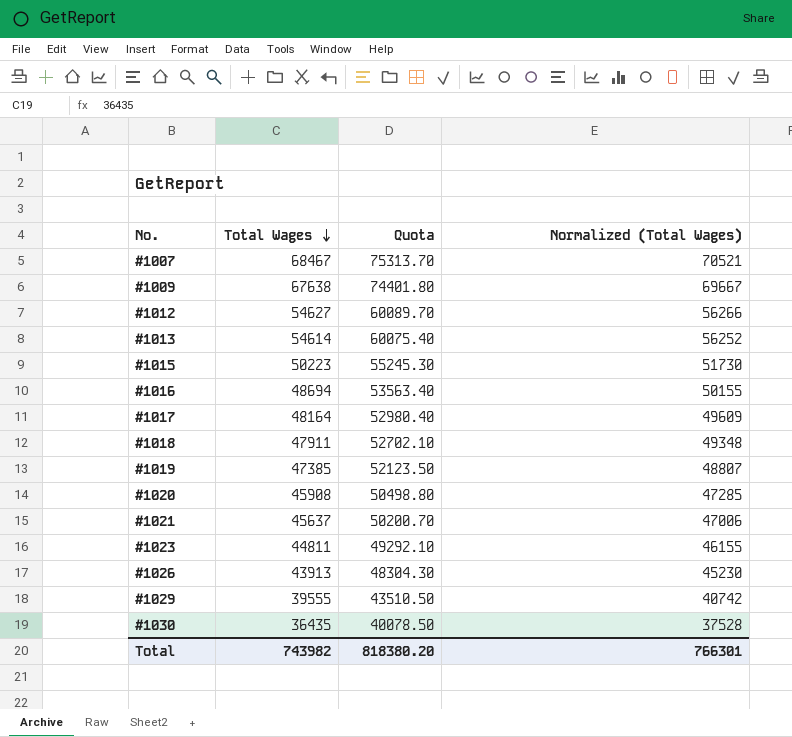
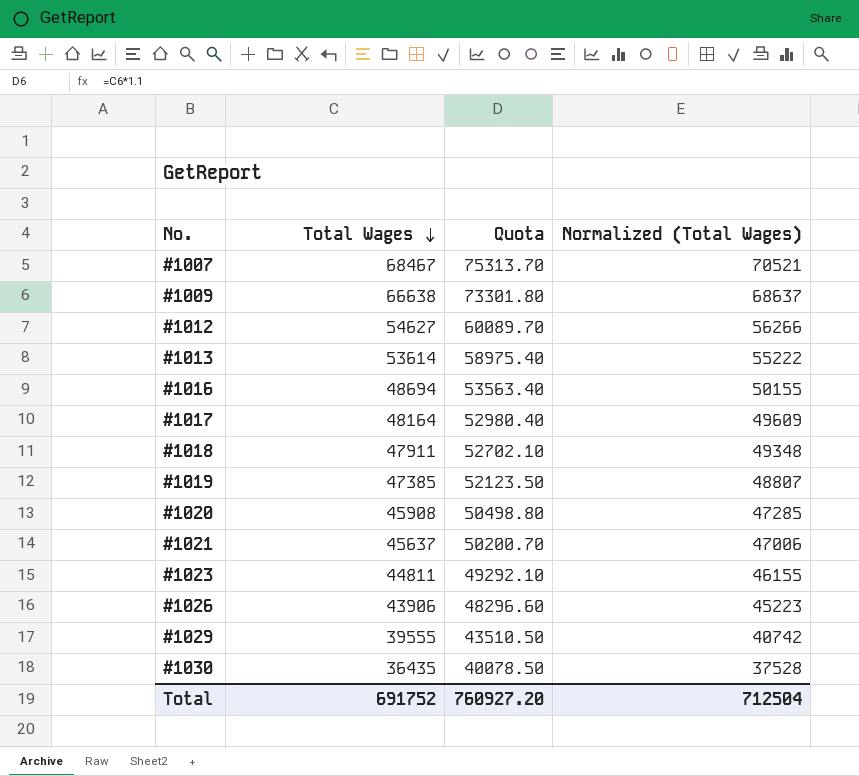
row #1015: 50223 | 55245.30 | 51730 -> none
#1009 | Total Wages: 67638 -> 66638
#1009 | Quota: 74401.80 -> 73301.80
#1009 | Normalized (Total Wages): 69667 -> 68637
#1013 | Total Wages: 54614 -> 53614
#1013 | Quota: 60075.40 -> 58975.40
#1013 | Normalized (Total Wages): 56252 -> 55222
#1026 | Total Wages: 43913 -> 43906
#1026 | Quota: 48304.30 -> 48296.60
#1026 | Normalized (Total Wages): 45230 -> 45223
Total | Total Wages: 743982 -> 691752
Total | Quota: 818380.20 -> 760927.20
Total | Normalized (Total Wages): 766301 -> 712504

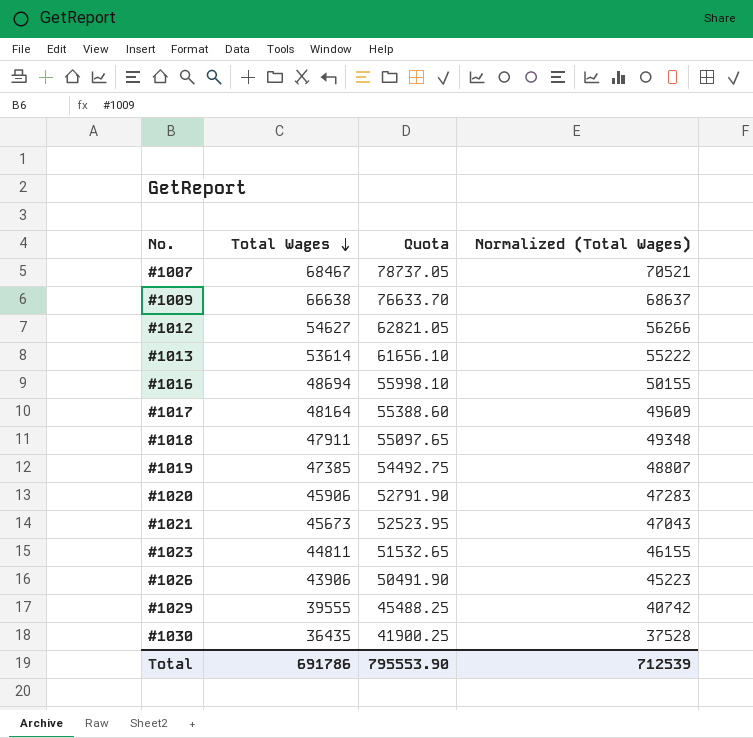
column Quota | formula: [Total Wages] * 1.1 -> [Total Wages] * 1.15
#1020 | Total Wages: 45908 -> 45906
#1020 | Normalized (Total Wages): 47285 -> 47283
#1021 | Total Wages: 45637 -> 45673
#1021 | Normalized (Total Wages): 47006 -> 47043
Total | Total Wages: 691752 -> 691786
Total | Quota: 760927.20 -> 795553.90
Total | Normalized (Total Wages): 712504 -> 712539

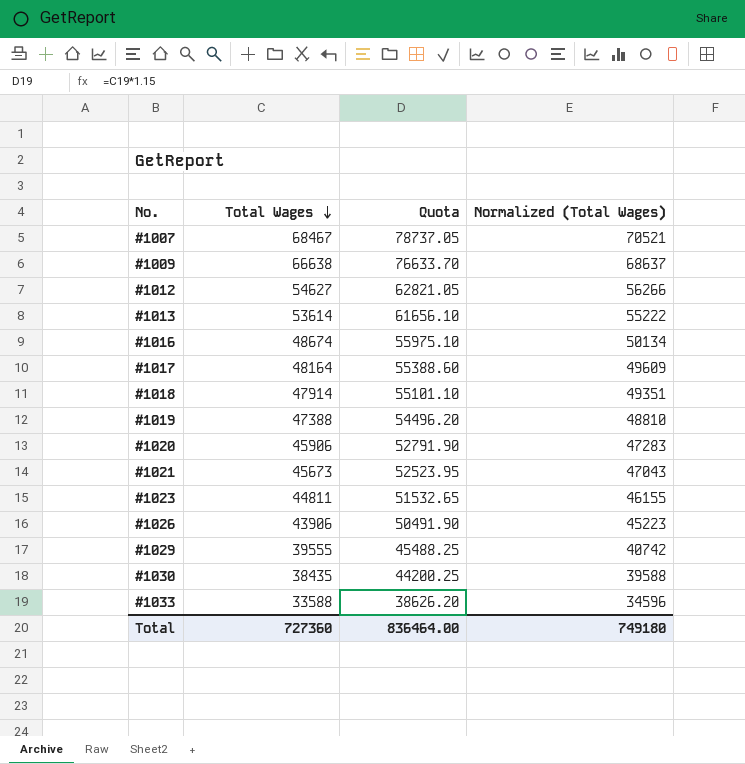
#1016 | Total Wages: 48694 -> 48674
#1016 | Quota: 55998.10 -> 55975.10
#1016 | Normalized (Total Wages): 50155 -> 50134
#1018 | Total Wages: 47911 -> 47914
#1018 | Quota: 55097.65 -> 55101.10
#1018 | Normalized (Total Wages): 49348 -> 49351
#1019 | Total Wages: 47385 -> 47388
#1019 | Quota: 54492.75 -> 54496.20
#1019 | Normalized (Total Wages): 48807 -> 48810
#1030 | Total Wages: 36435 -> 38435
#1030 | Quota: 41900.25 -> 44200.25
#1030 | Normalized (Total Wages): 37528 -> 39588
row #1033: none -> 33588 | 38626.20 | 34596
Total | Total Wages: 691786 -> 727360
Total | Quota: 795553.90 -> 836464.00
Total | Normalized (Total Wages): 712539 -> 749180

